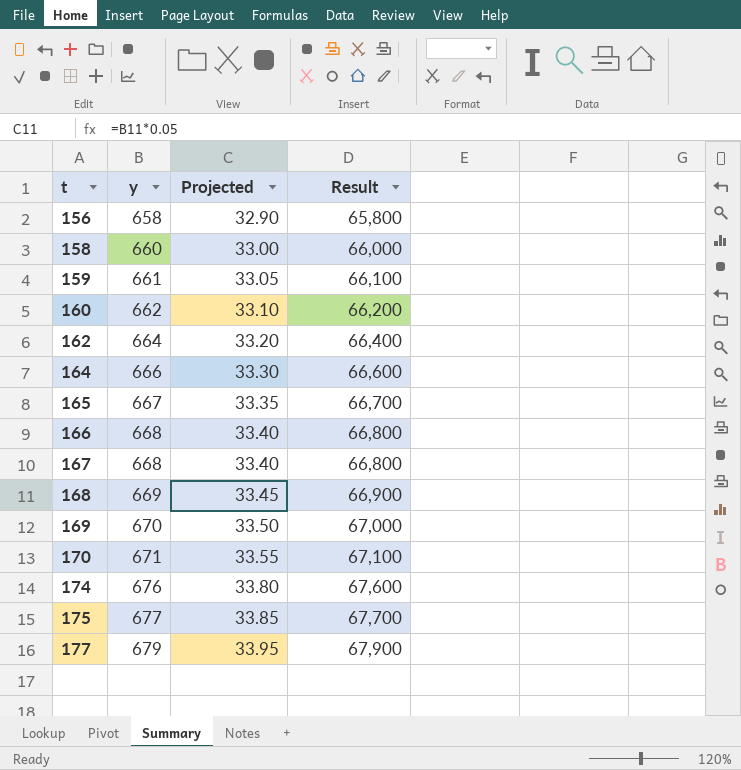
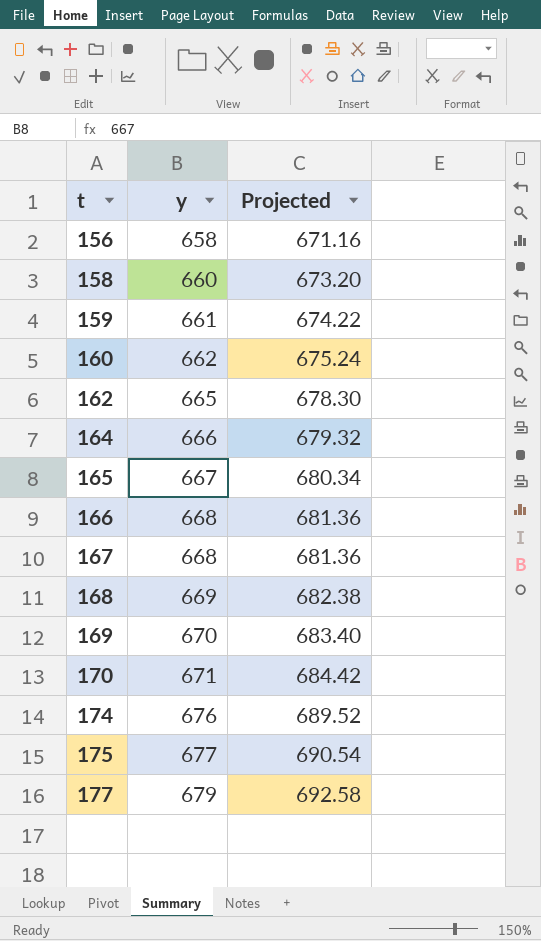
column Result | formula: [y] * 100 -> none
column Projected | formula: [y] * 0.05 -> [y] * 1.02
162 | y: 664 -> 665

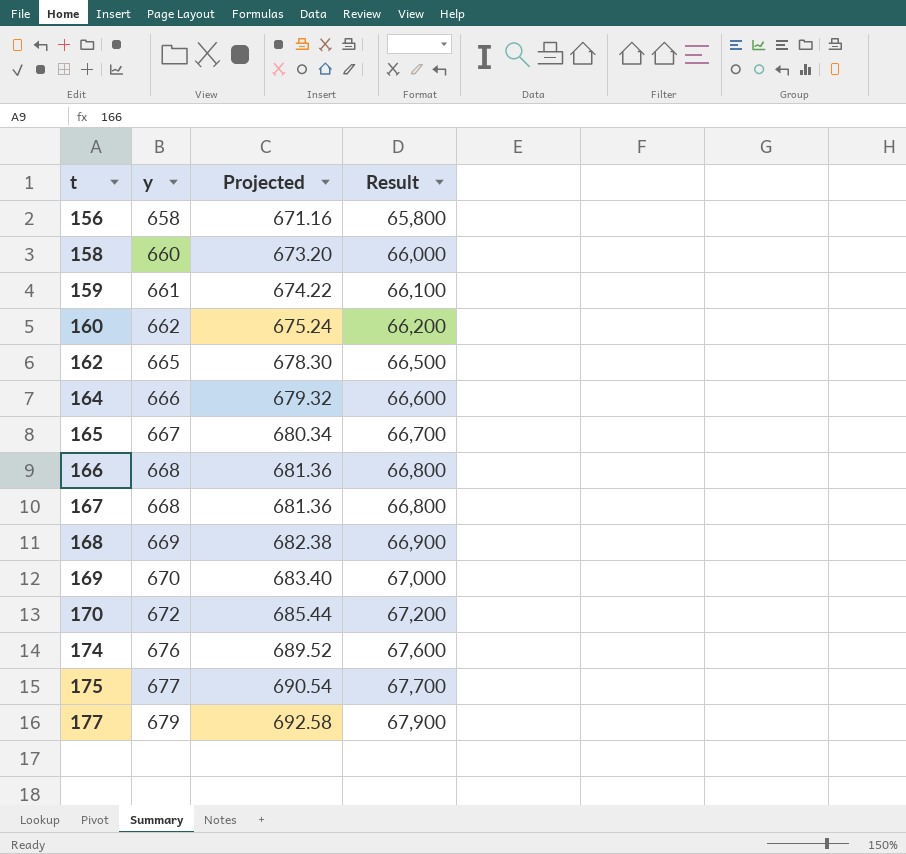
column Result | formula: none -> [y] * 100
170 | y: 671 -> 672
170 | Projected: 684.42 -> 685.44

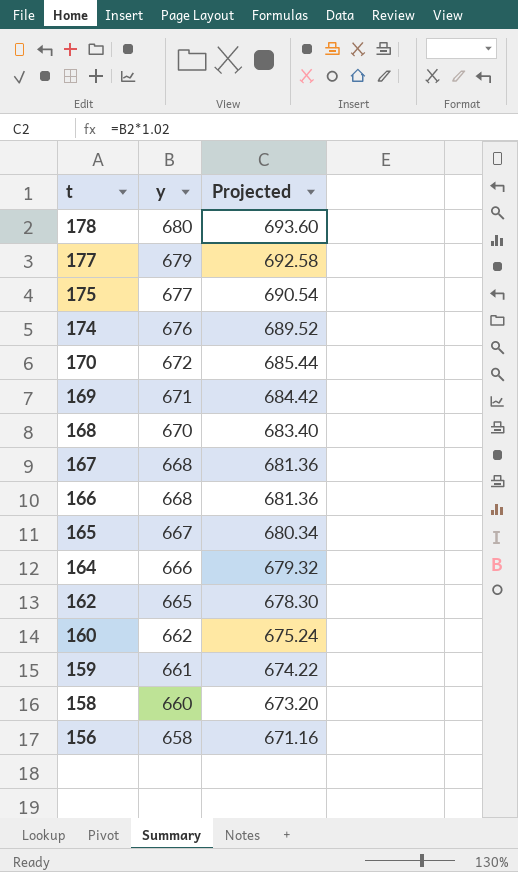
row order: t ascending -> t descending
column Result | formula: [y] * 100 -> none
row 178: none -> 680 | 693.60
169 | y: 670 -> 671
169 | Projected: 683.40 -> 684.42
168 | y: 669 -> 670
168 | Projected: 682.38 -> 683.40

